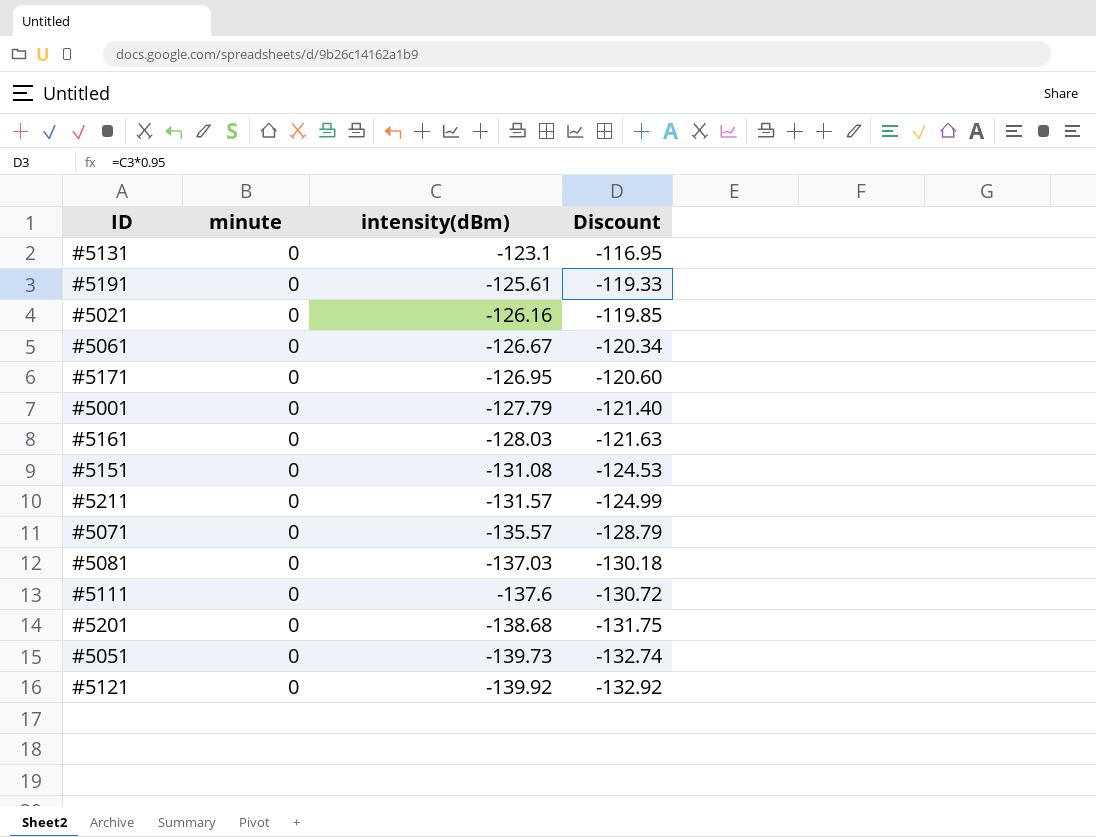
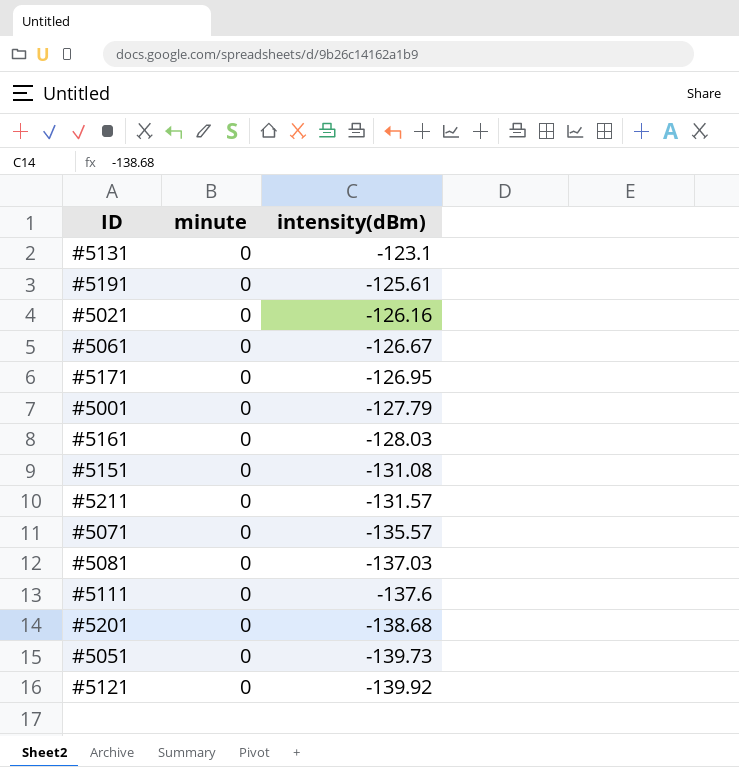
column Discount | formula: [intensity(dBm)] * 0.95 -> none

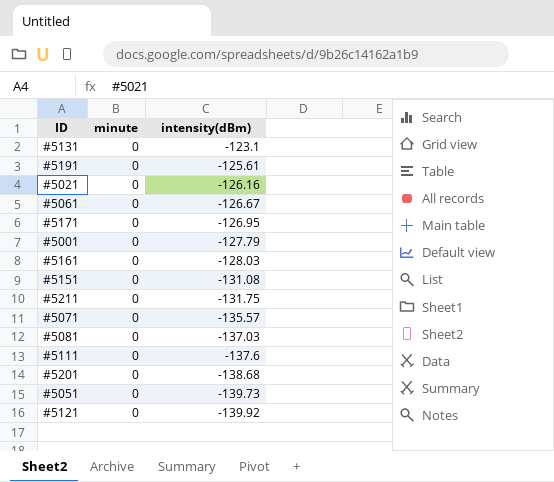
#5211 | intensity(dBm): -131.57 -> -131.75

